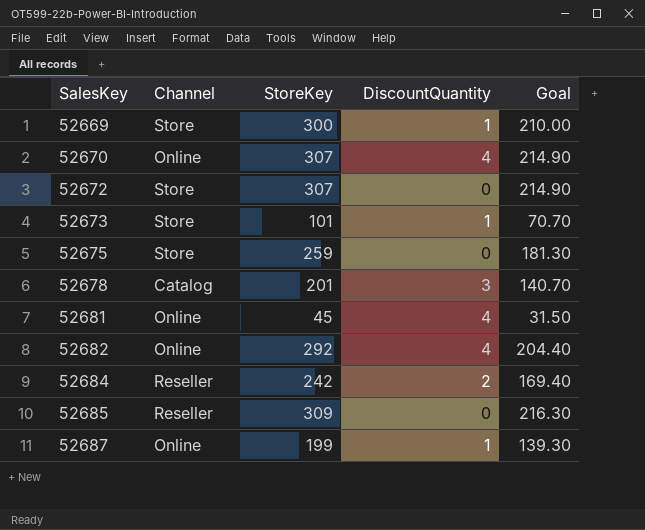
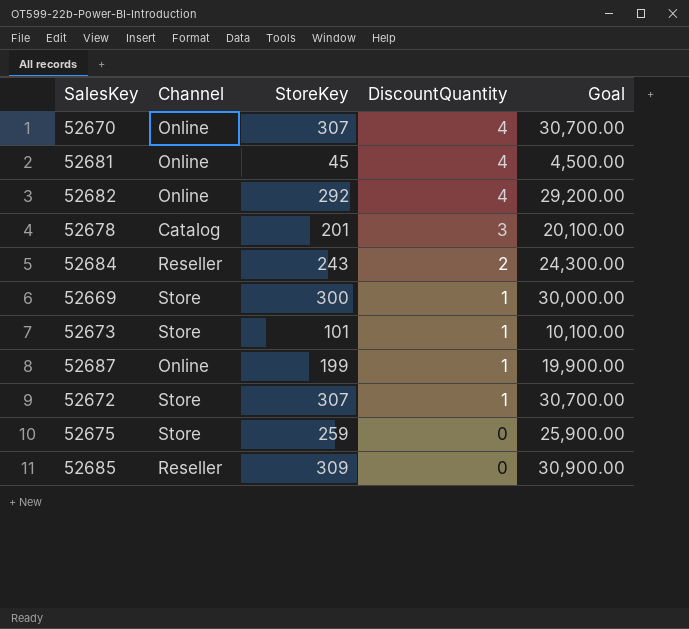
row order: SalesKey ascending -> DiscountQuantity descending
column Goal | formula: [StoreKey] * 0.7 -> [StoreKey] * 100
52684 | StoreKey: 242 -> 243
52672 | DiscountQuantity: 0 -> 1

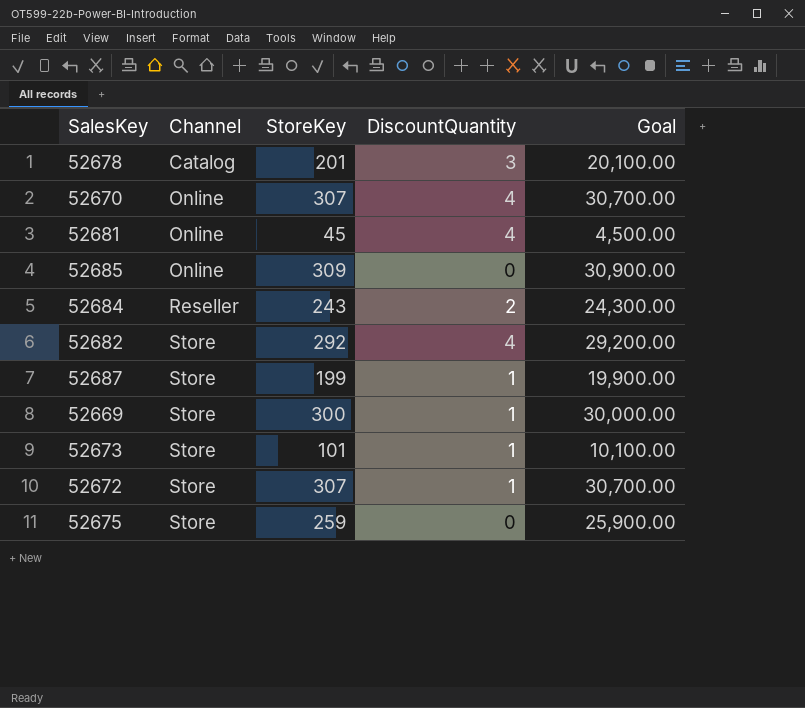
row order: DiscountQuantity descending -> Channel ascending
52685 | Channel: Reseller -> Online
52682 | Channel: Online -> Store
52687 | Channel: Online -> Store

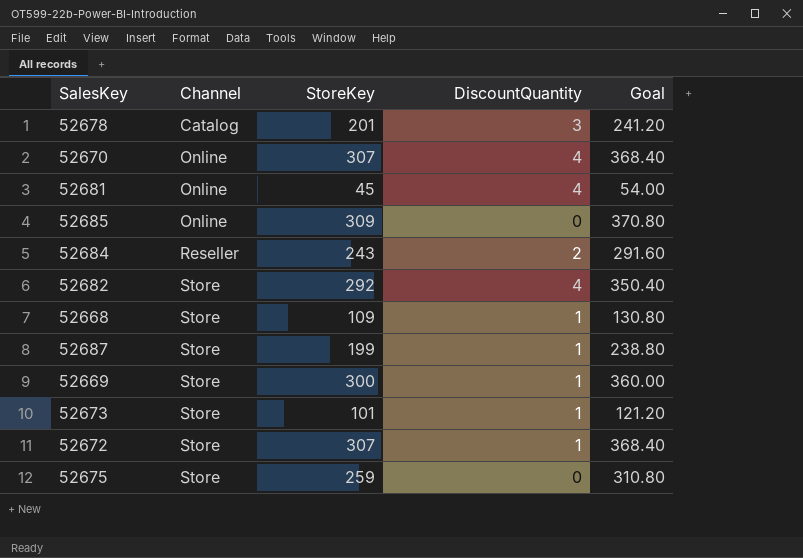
column Goal | formula: [StoreKey] * 100 -> [StoreKey] * 1.2
row 52668: none -> Store | 109 | 1 | 130.80

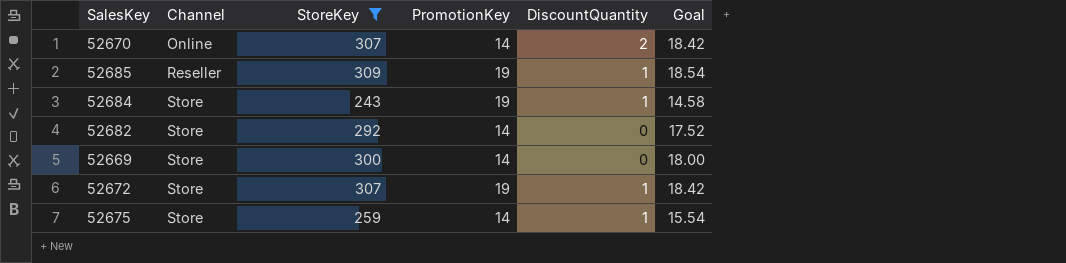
filter: none -> StoreKey >= 243
column PromotionKey | position: none -> 4
column Goal | formula: [StoreKey] * 1.2 -> [StoreKey] * 0.06
52670 | DiscountQuantity: 4 -> 2
52685 | Channel: Online -> Reseller
52685 | DiscountQuantity: 0 -> 1
52684 | Channel: Reseller -> Store
52684 | DiscountQuantity: 2 -> 1
52682 | DiscountQuantity: 4 -> 0
52669 | DiscountQuantity: 1 -> 0
52675 | DiscountQuantity: 0 -> 1

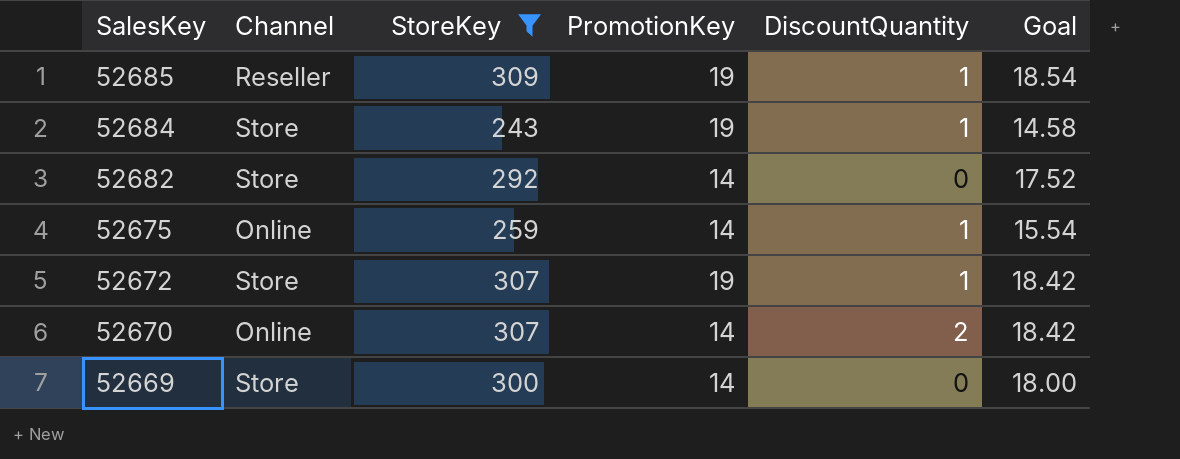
row order: Channel ascending -> SalesKey descending
52675 | Channel: Store -> Online

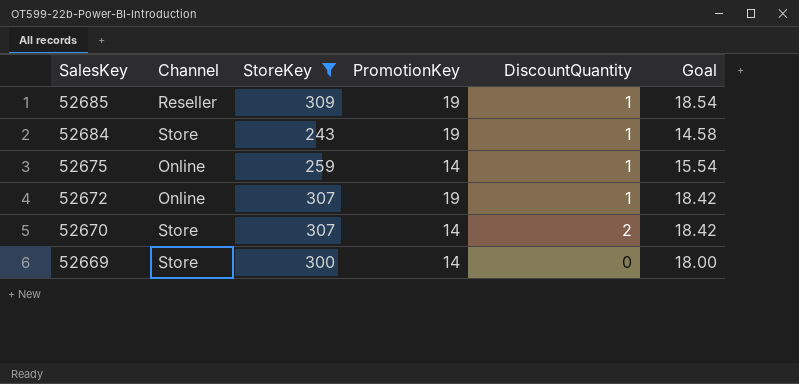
row 52682: Store | 292 | 14 | 0 | 17.52 -> none
52672 | Channel: Store -> Online
52670 | Channel: Online -> Store

